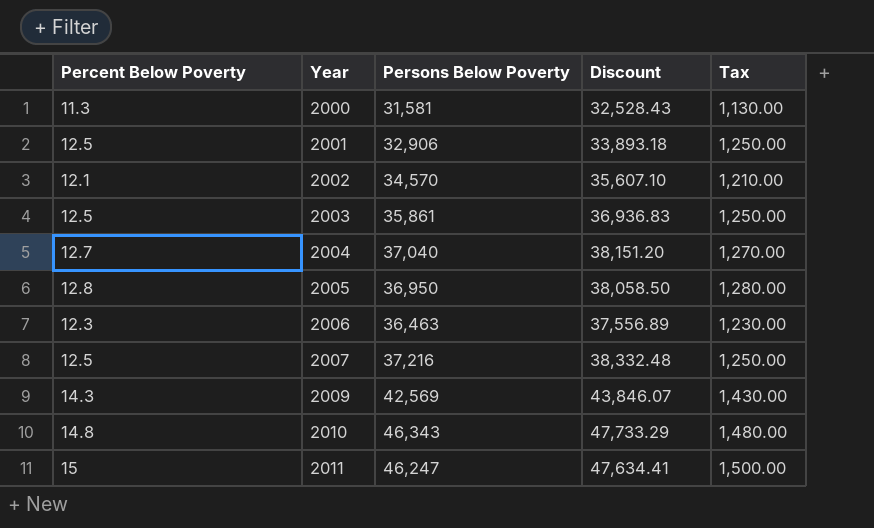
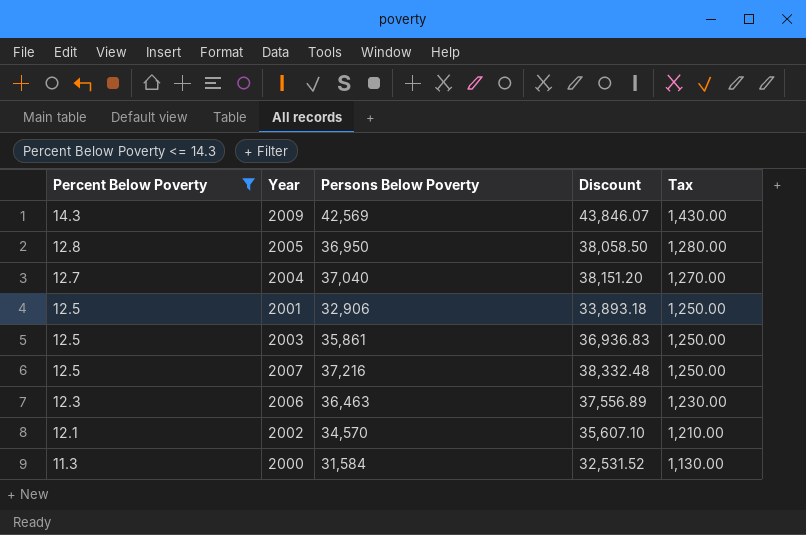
filter: none -> Percent Below Poverty <= 14.3
row order: Year ascending -> Percent Below Poverty descending
2000 | Persons Below Poverty: 31,581 -> 31,584
2000 | Discount: 32,528.43 -> 32,531.52

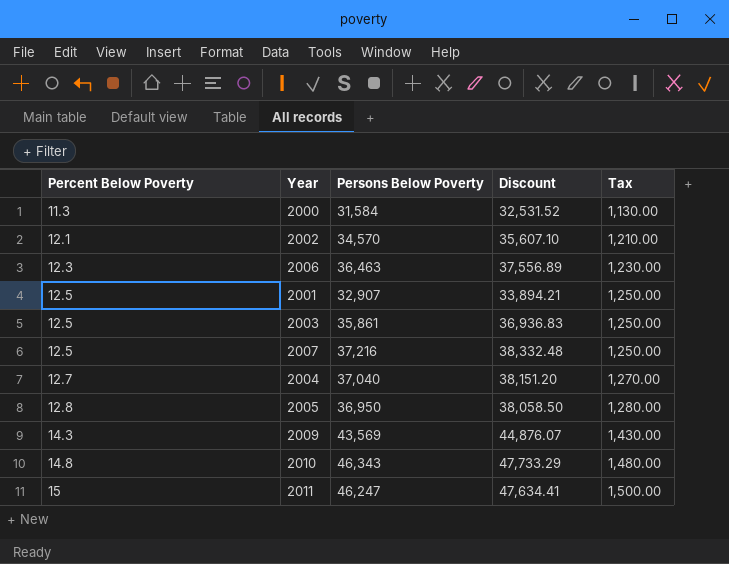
filter: Percent Below Poverty <= 14.3 -> none
row order: Percent Below Poverty descending -> Percent Below Poverty ascending
2001 | Persons Below Poverty: 32,906 -> 32,907
2001 | Discount: 33,893.18 -> 33,894.21
2009 | Persons Below Poverty: 42,569 -> 43,569
2009 | Discount: 43,846.07 -> 44,876.07

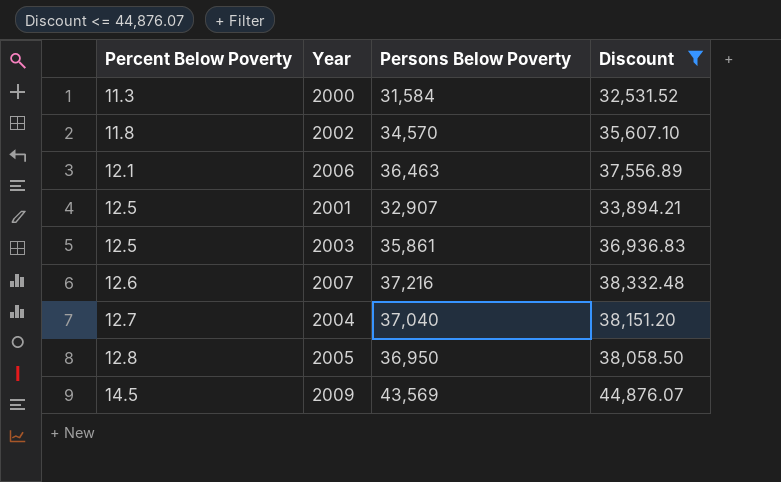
filter: none -> Discount <= 44,876.07
column Tax | formula: [Percent Below Poverty] * 100 -> none
2002 | Percent Below Poverty: 12.1 -> 11.8
2006 | Percent Below Poverty: 12.3 -> 12.1
2007 | Percent Below Poverty: 12.5 -> 12.6
2009 | Percent Below Poverty: 14.3 -> 14.5

